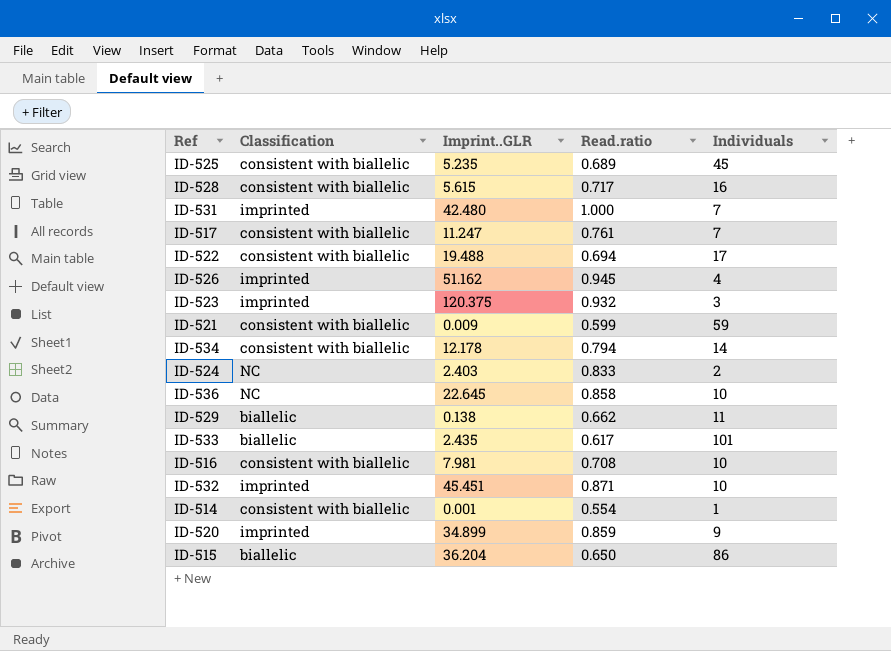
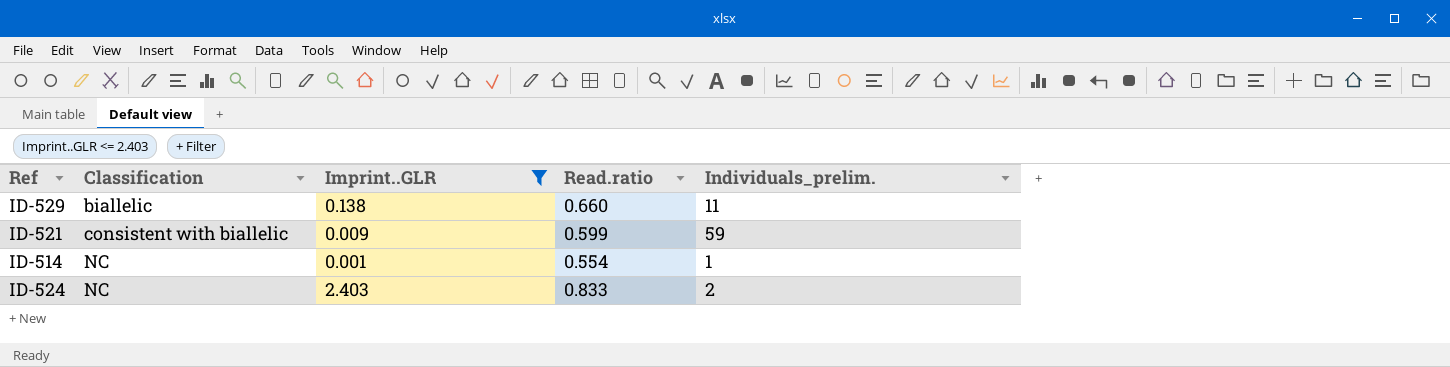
filter: none -> Imprint..GLR <= 2.403
row order: none -> Classification ascending
column name: Individuals -> Individuals_prelim.
ID-529 | Read.ratio: 0.662 -> 0.660
ID-514 | Classification: consistent with biallelic -> NC

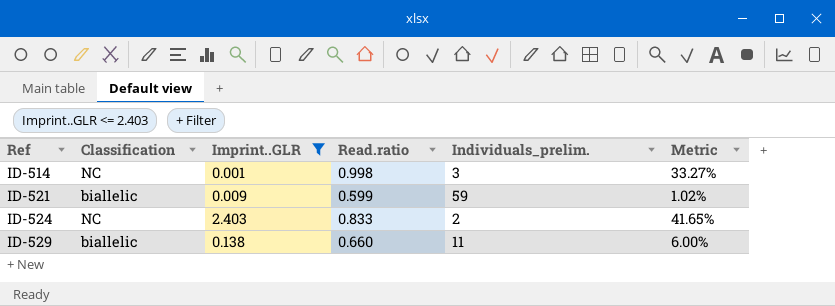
row order: Classification ascending -> Ref ascending
column Metric | formula: none -> [Read.ratio] / [Individuals_prelim.]
ID-514 | Read.ratio: 0.554 -> 0.998
ID-514 | Individuals_prelim.: 1 -> 3
ID-521 | Classification: consistent with biallelic -> biallelic

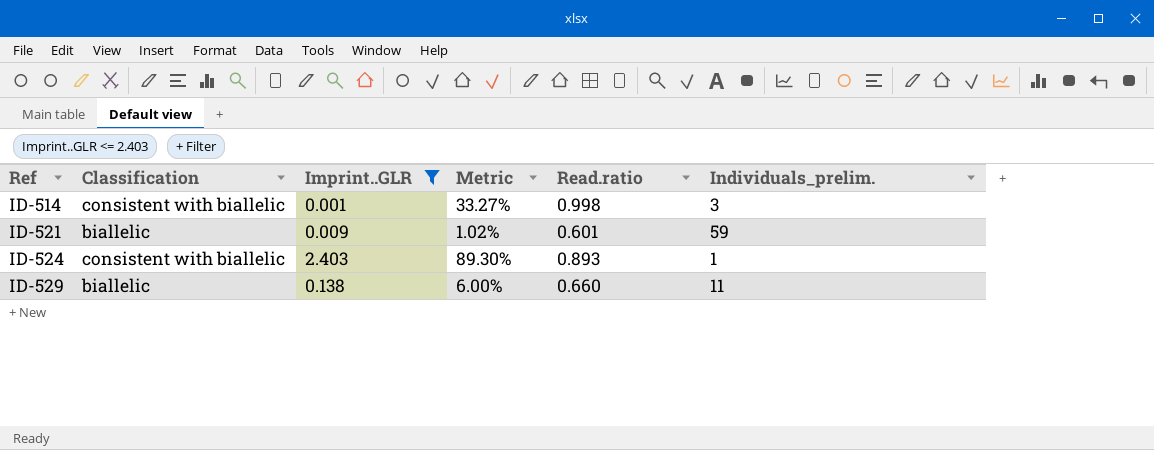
column Metric | position: 6 -> 4
ID-514 | Classification: NC -> consistent with biallelic
ID-521 | Read.ratio: 0.599 -> 0.601
ID-524 | Classification: NC -> consistent with biallelic
ID-524 | Metric: 41.65% -> 89.30%
ID-524 | Read.ratio: 0.833 -> 0.893
ID-524 | Individuals_prelim.: 2 -> 1

